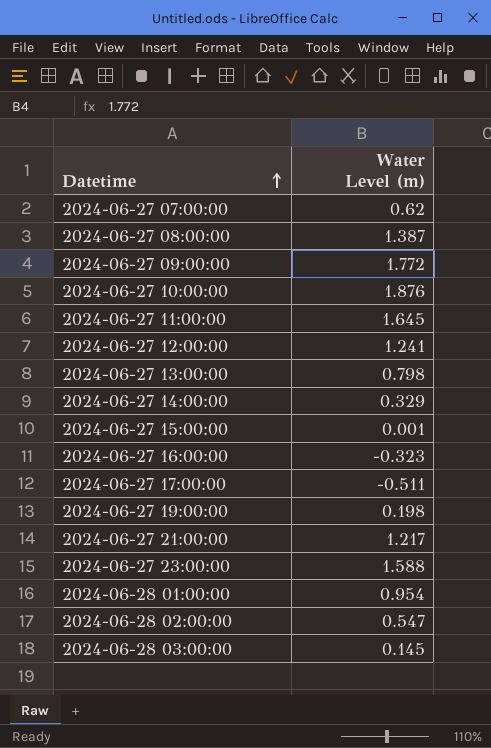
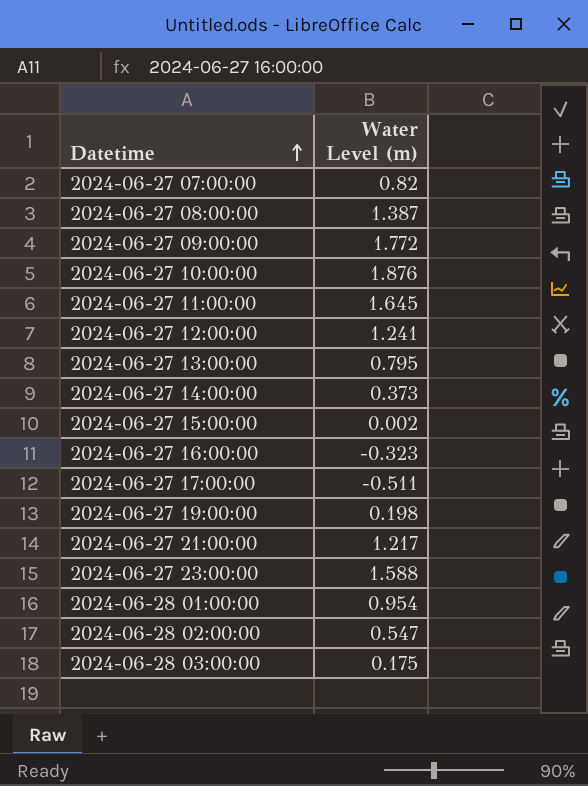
2024-06-27 07:00:00 | Water Level (m): 0.62 -> 0.82
2024-06-27 13:00:00 | Water Level (m): 0.798 -> 0.795
2024-06-27 14:00:00 | Water Level (m): 0.329 -> 0.373
2024-06-27 15:00:00 | Water Level (m): 0.001 -> 0.002
2024-06-28 03:00:00 | Water Level (m): 0.145 -> 0.175

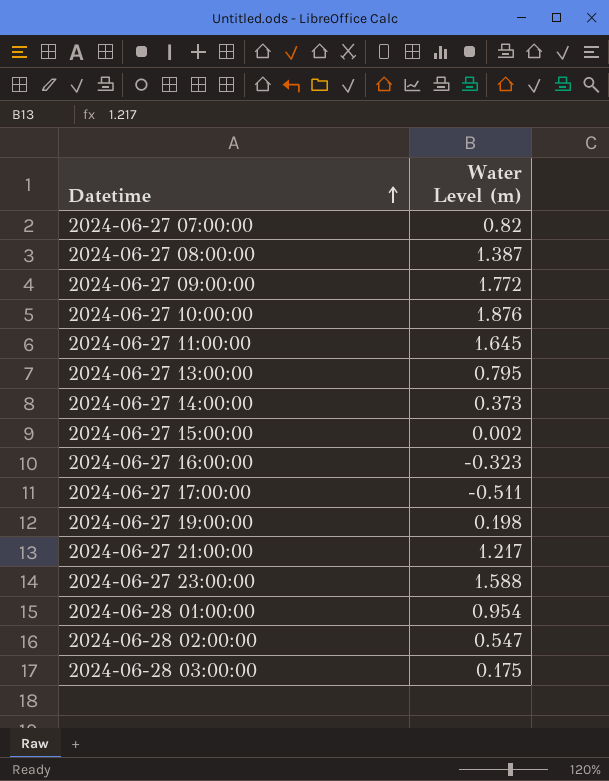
row 2024-06-27 12:00:00: 1.241 -> none

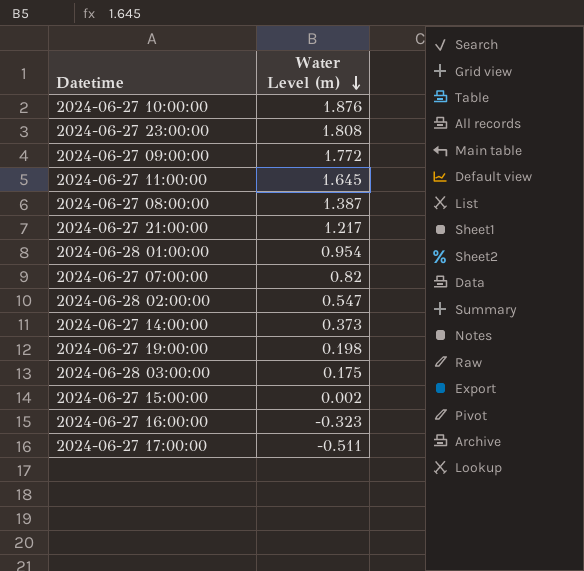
row order: Datetime ascending -> Water Level (m) descending
row 2024-06-27 13:00:00: 0.795 -> none
2024-06-27 23:00:00 | Water Level (m): 1.588 -> 1.808

